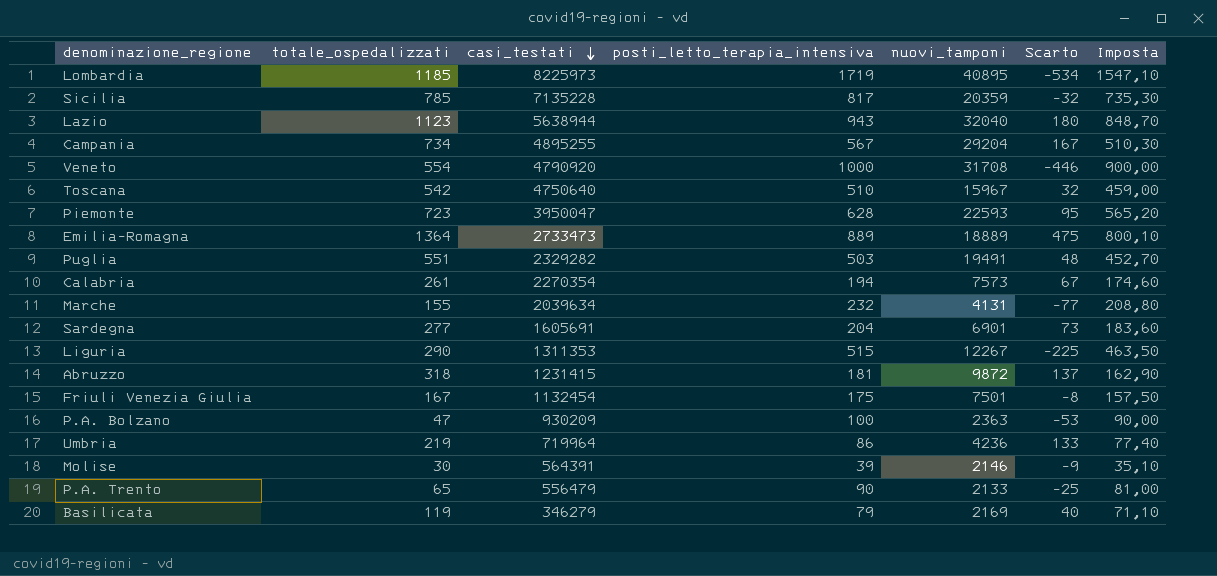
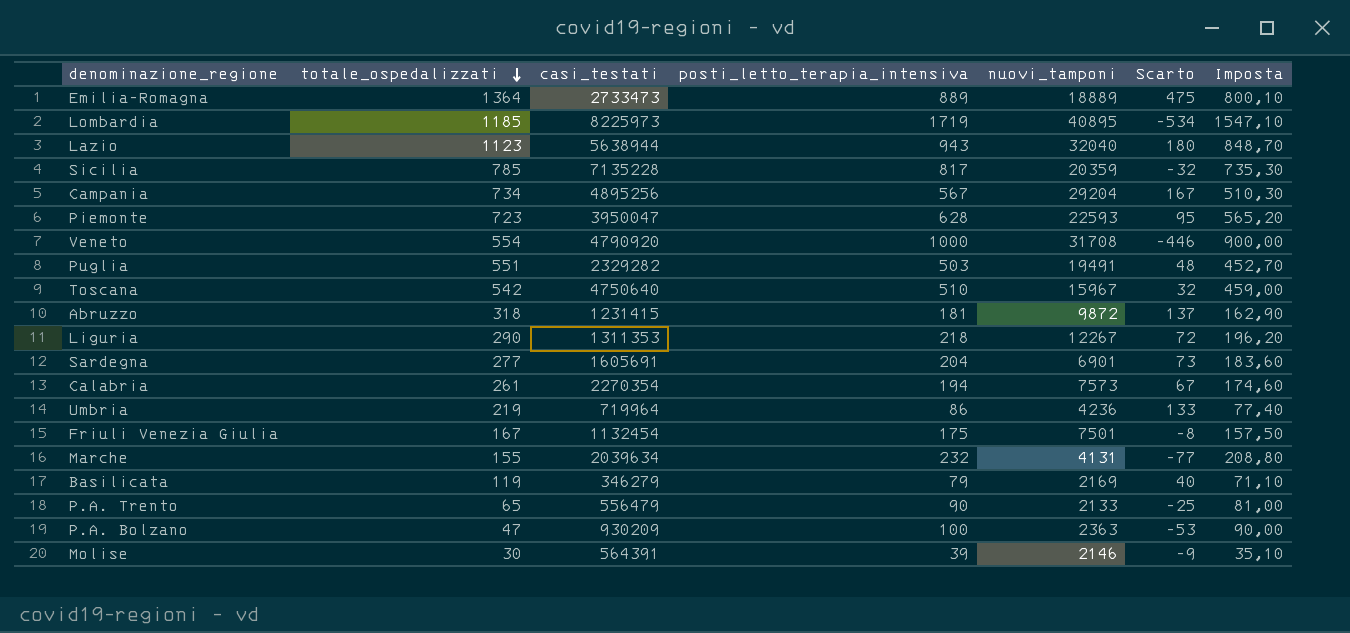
row order: casi_testati descending -> totale_ospedalizzati descending
Campania | casi_testati: 4895255 -> 4895256
Liguria | posti_letto_terapia_intensiva: 515 -> 218
Liguria | Scarto: -225 -> 72
Liguria | Imposta: 463,50 -> 196,20

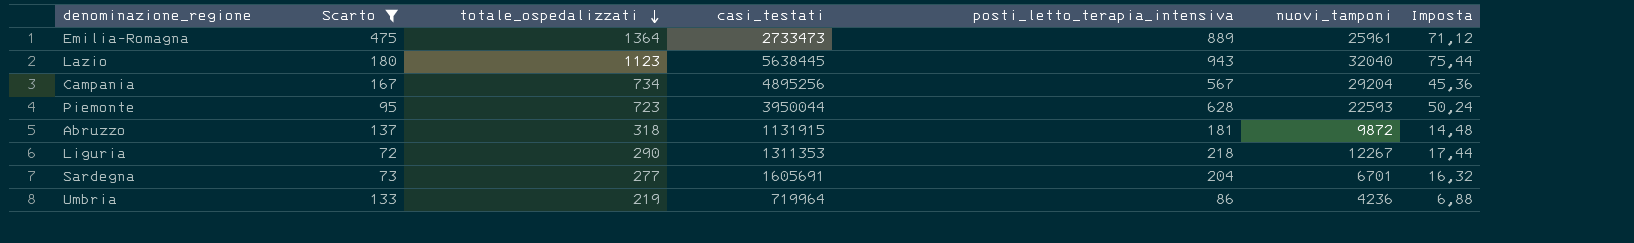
filter: none -> Scarto >= 72
column Scarto | position: 6 -> 2
column Imposta | formula: [posti_letto_terapia_intensiva] * 0,9 -> [posti_letto_terapia_intensiva] * 0,08
Emilia-Romagna | nuovi_tamponi: 18889 -> 25961
Lazio | casi_testati: 5638944 -> 5638445
Piemonte | casi_testati: 3950047 -> 3950044
Abruzzo | casi_testati: 1231415 -> 1131915
Sardegna | nuovi_tamponi: 6901 -> 6701

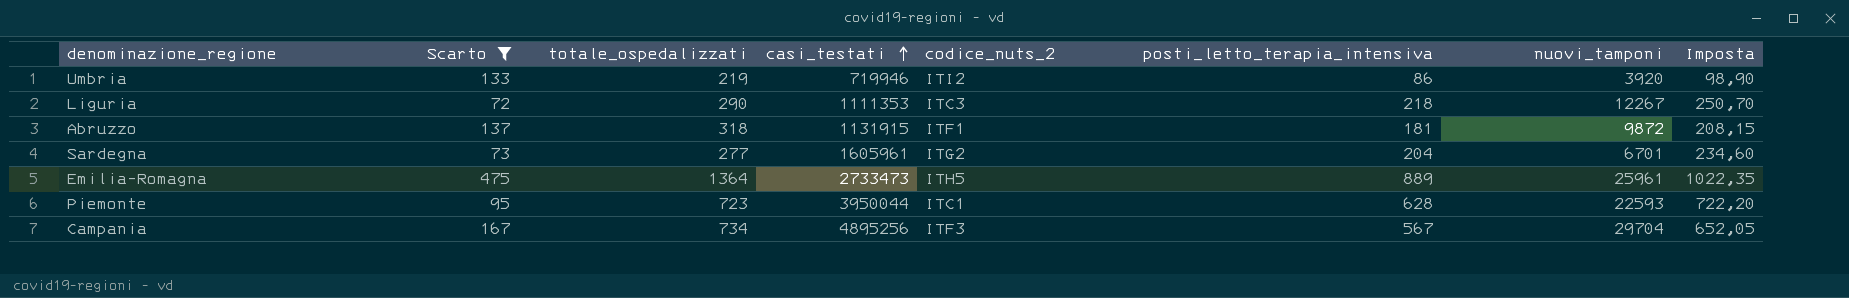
row order: totale_ospedalizzati descending -> casi_testati ascending
column codice_nuts_2 | position: none -> 5
column Imposta | formula: [posti_letto_terapia_intensiva] * 0,08 -> [posti_letto_terapia_intensiva] * 1,15
row Lazio: 180 | 1123 | 5638445 | 943 | 32040 | 75,44 -> none
Umbria | casi_testati: 719964 -> 719946
Umbria | nuovi_tamponi: 4236 -> 3920
Liguria | casi_testati: 1311353 -> 1111353
Sardegna | casi_testati: 1605691 -> 1605961
Campania | nuovi_tamponi: 29204 -> 29704

